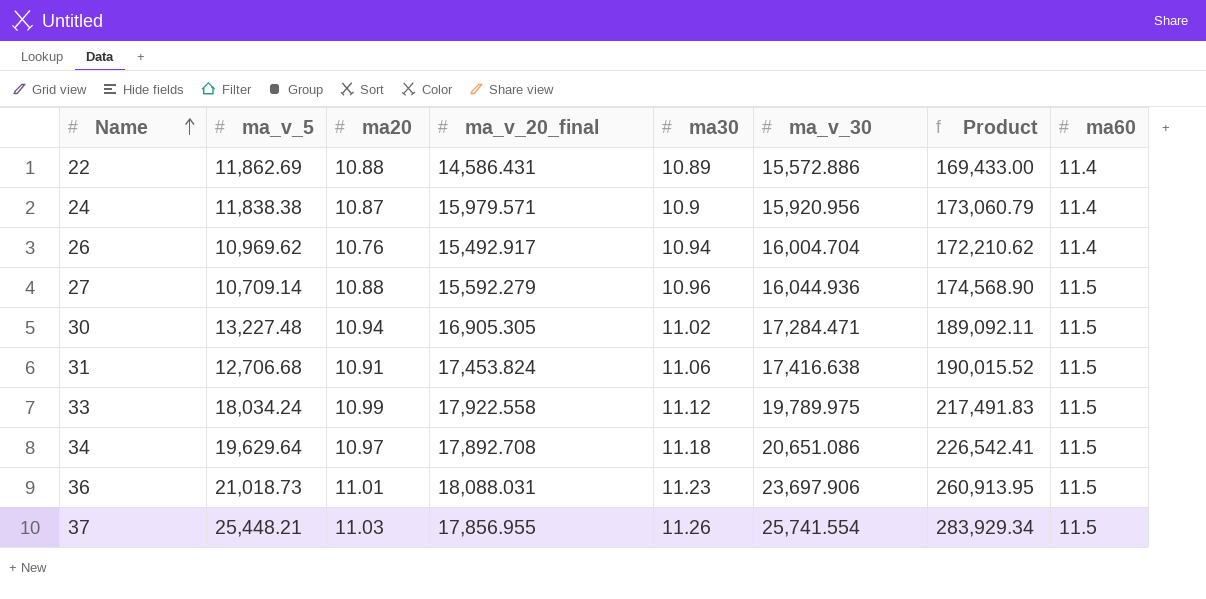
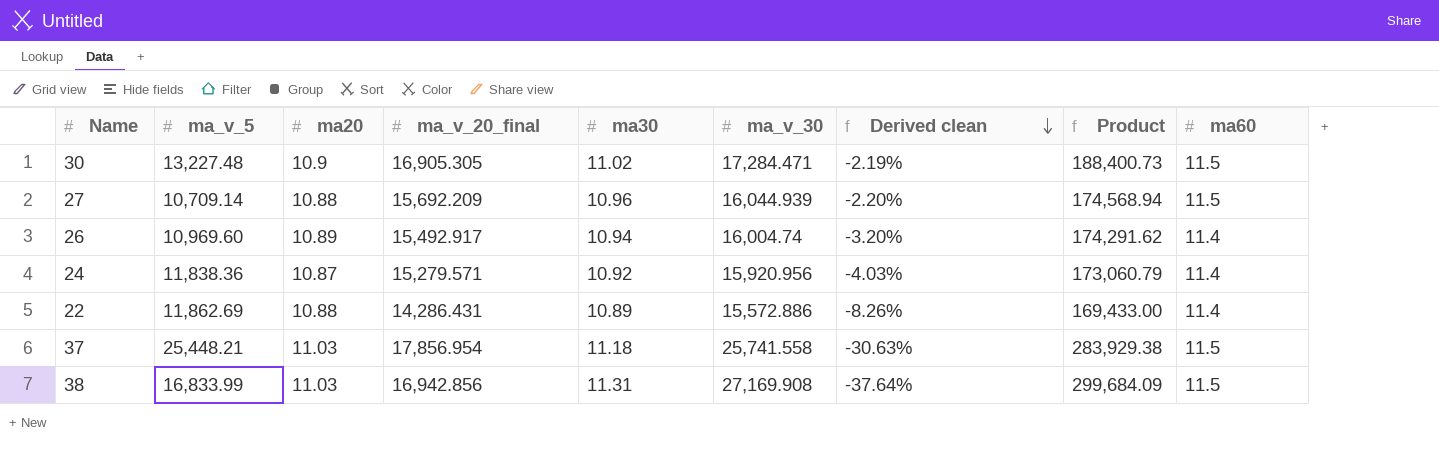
row order: Name ascending -> Derived clean descending
column Derived clean | formula: none -> ([ma_v_20_final] - [ma_v_30]) / [ma_v_30]
row 31: 12,706.68 | 10.91 | 17,453.824 | 11.06 | 17,416.638 | 190,015.52 | 11.5 -> none
row 33: 18,034.24 | 10.99 | 17,922.558 | 11.12 | 19,789.975 | 217,491.83 | 11.5 -> none
row 34: 19,629.64 | 10.97 | 17,892.708 | 11.18 | 20,651.086 | 226,542.41 | 11.5 -> none
row 36: 21,018.73 | 11.01 | 18,088.031 | 11.23 | 23,697.906 | 260,913.95 | 11.5 -> none
30 | ma20: 10.94 -> 10.9
30 | Product: 189,092.11 -> 188,400.73
27 | ma_v_20_final: 15,592.279 -> 15,692.209
27 | ma_v_30: 16,044.936 -> 16,044.939
27 | Product: 174,568.90 -> 174,568.94
26 | ma_v_5: 10,969.62 -> 10,969.60
26 | ma20: 10.76 -> 10.89
26 | ma_v_30: 16,004.704 -> 16,004.74
26 | Product: 172,210.62 -> 174,291.62
24 | ma_v_5: 11,838.38 -> 11,838.36
24 | ma_v_20_final: 15,979.571 -> 15,279.571
24 | ma30: 10.9 -> 10.92
22 | ma_v_20_final: 14,586.431 -> 14,286.431
37 | ma_v_20_final: 17,856.955 -> 17,856.954
37 | ma30: 11.26 -> 11.18
37 | ma_v_30: 25,741.554 -> 25,741.558
37 | Product: 283,929.34 -> 283,929.38
row 38: none -> 16,833.99 | 11.03 | 16,942.856 | 11.31 | 27,169.908 | -37.64% | 299,684.09 | 11.5

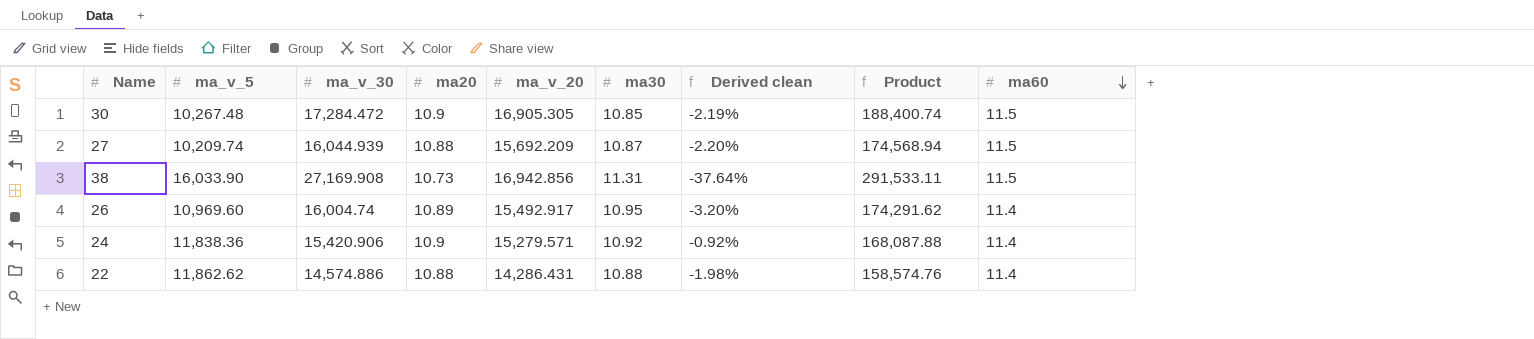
row order: Derived clean descending -> ma60 descending
column ma_v_30 | position: 6 -> 3
column name: ma_v_20_final -> ma_v_20
row 37: 25,448.21 | 11.03 | 17,856.954 | 11.18 | 25,741.558 | -30.63% | 283,929.38 | 11.5 -> none
30 | ma_v_5: 13,227.48 -> 10,267.48
30 | ma_v_30: 17,284.471 -> 17,284.472
30 | ma30: 11.02 -> 10.85
30 | Product: 188,400.73 -> 188,400.74
27 | ma_v_5: 10,709.14 -> 10,209.74
27 | ma30: 10.96 -> 10.87
38 | ma_v_5: 16,833.99 -> 16,033.90
38 | ma20: 11.03 -> 10.73
38 | Product: 299,684.09 -> 291,533.11
26 | ma30: 10.94 -> 10.95
24 | ma_v_30: 15,920.956 -> 15,420.906
24 | ma20: 10.87 -> 10.9
24 | Derived clean: -4.03% -> -0.92%
24 | Product: 173,060.79 -> 168,087.88
22 | ma_v_5: 11,862.69 -> 11,862.62
22 | ma_v_30: 15,572.886 -> 14,574.886
22 | ma30: 10.89 -> 10.88
22 | Derived clean: -8.26% -> -1.98%
22 | Product: 169,433.00 -> 158,574.76

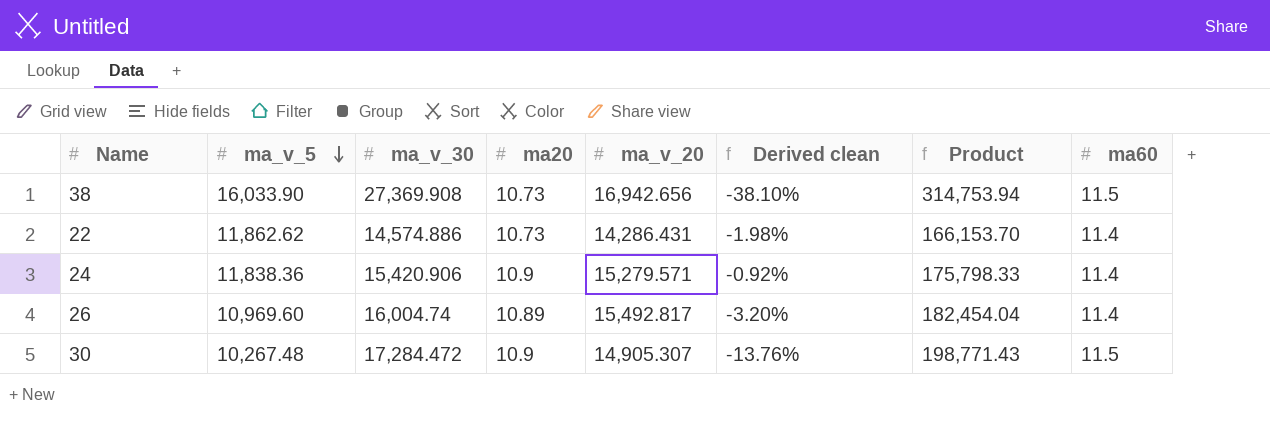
row order: ma60 descending -> ma_v_5 descending
column ma30 | position: 6 -> none
column Product | formula: [ma_v_30] * [ma20] -> [ma_v_30] * [ma60]
row 27: 10,209.74 | 16,044.939 | 10.88 | 15,692.209 | 10.87 | -2.20% | 174,568.94 | 11.5 -> none
38 | ma_v_30: 27,169.908 -> 27,369.908
38 | ma_v_20: 16,942.856 -> 16,942.656
38 | Derived clean: -37.64% -> -38.10%
22 | ma20: 10.88 -> 10.73
26 | ma_v_20: 15,492.917 -> 15,492.817
30 | ma_v_20: 16,905.305 -> 14,905.307
30 | Derived clean: -2.19% -> -13.76%

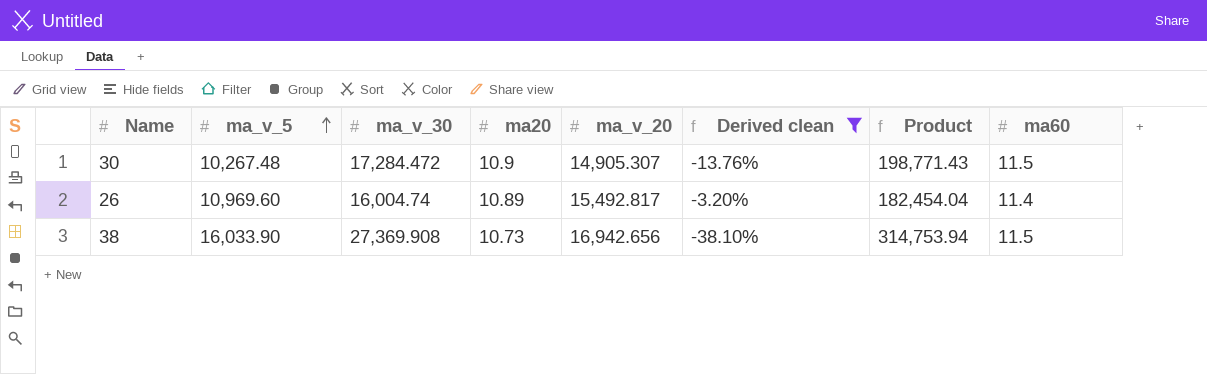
filter: none -> Derived clean <= -3.20%
row order: ma_v_5 descending -> ma_v_5 ascending

